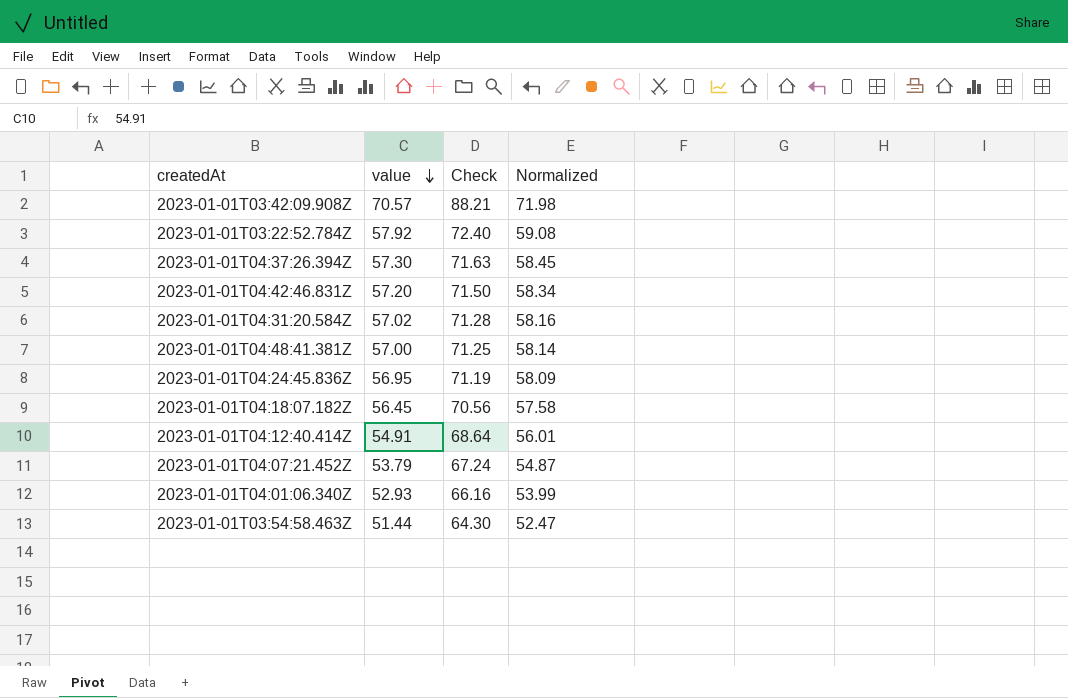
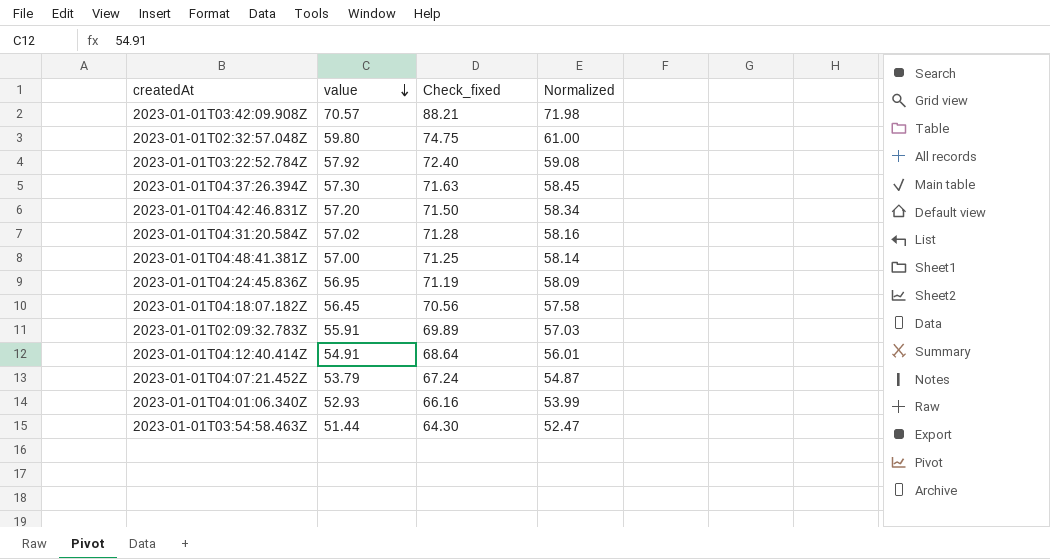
column name: Check -> Check_fixed
row 2023-01-01T02:32:57.048Z: none -> 59.80 | 74.75 | 61.00
row 2023-01-01T02:09:32.783Z: none -> 55.91 | 69.89 | 57.03

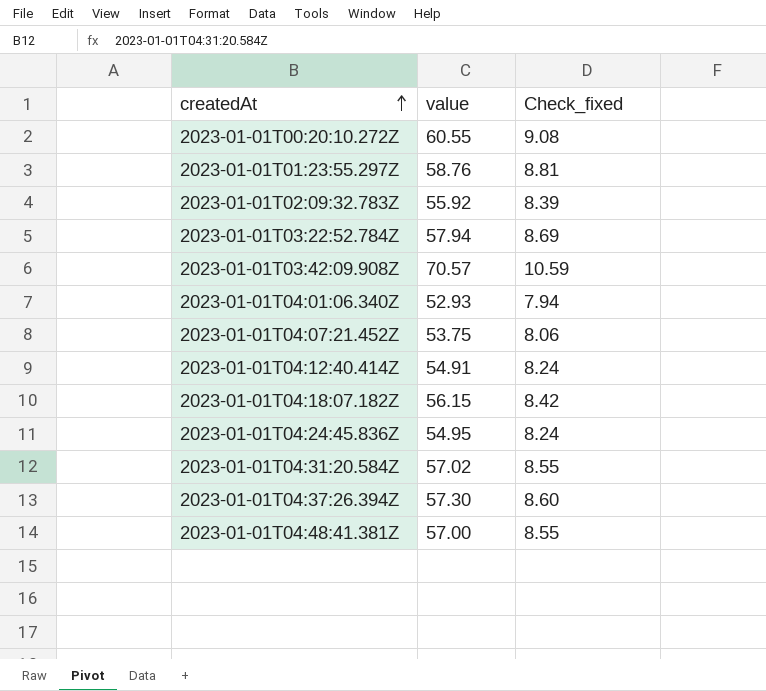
row order: value descending -> createdAt ascending
column Normalized | formula: [value] * 1.02 -> none
column Check_fixed | formula: [value] * 1.25 -> [value] * 0.15
row 2023-01-01T02:32:57.048Z: 59.80 | 74.75 | 61.00 -> none
row 2023-01-01T04:42:46.831Z: 57.20 | 71.50 | 58.34 -> none
row 2023-01-01T03:54:58.463Z: 51.44 | 64.30 | 52.47 -> none
row 2023-01-01T00:20:10.272Z: none -> 60.55 | 9.08
row 2023-01-01T01:23:55.297Z: none -> 58.76 | 8.81
2023-01-01T02:09:32.783Z | value: 55.91 -> 55.92
2023-01-01T03:22:52.784Z | value: 57.92 -> 57.94
2023-01-01T04:07:21.452Z | value: 53.79 -> 53.75
2023-01-01T04:18:07.182Z | value: 56.45 -> 56.15
2023-01-01T04:24:45.836Z | value: 56.95 -> 54.95

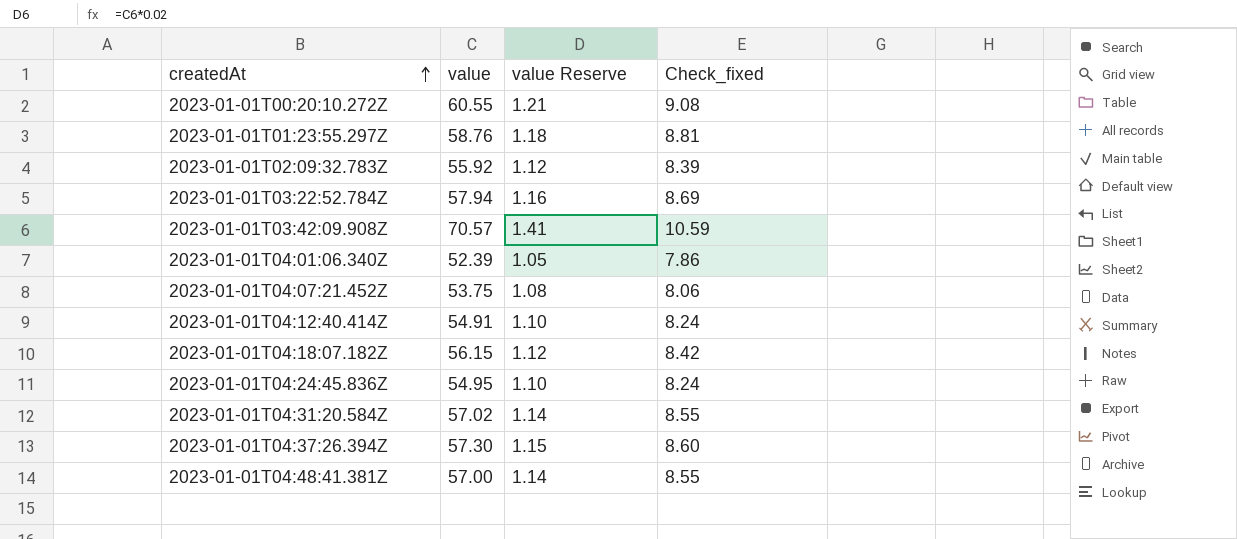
column value Reserve | formula: none -> [value] * 0.02
2023-01-01T04:01:06.340Z | value: 52.93 -> 52.39
2023-01-01T04:01:06.340Z | Check_fixed: 7.94 -> 7.86

